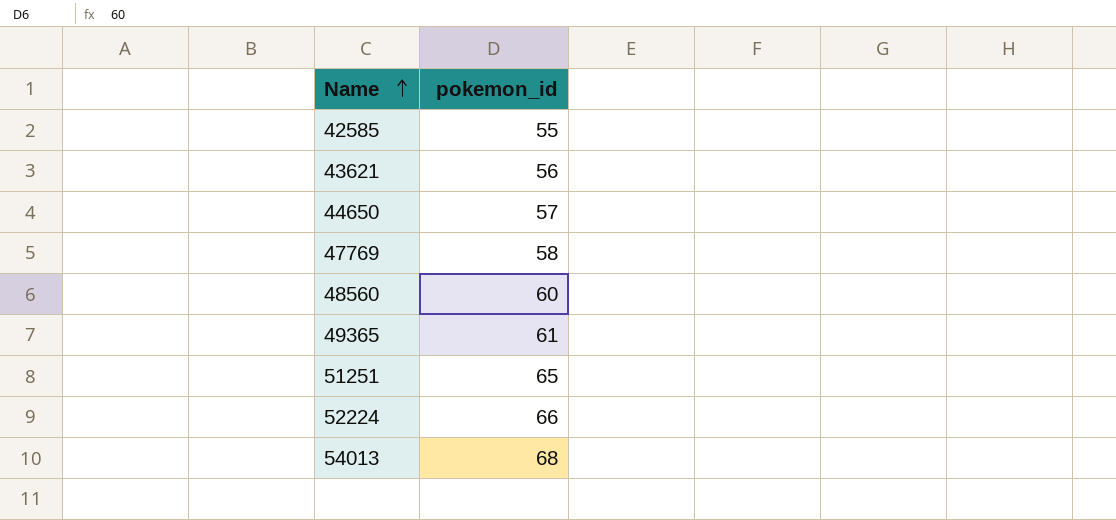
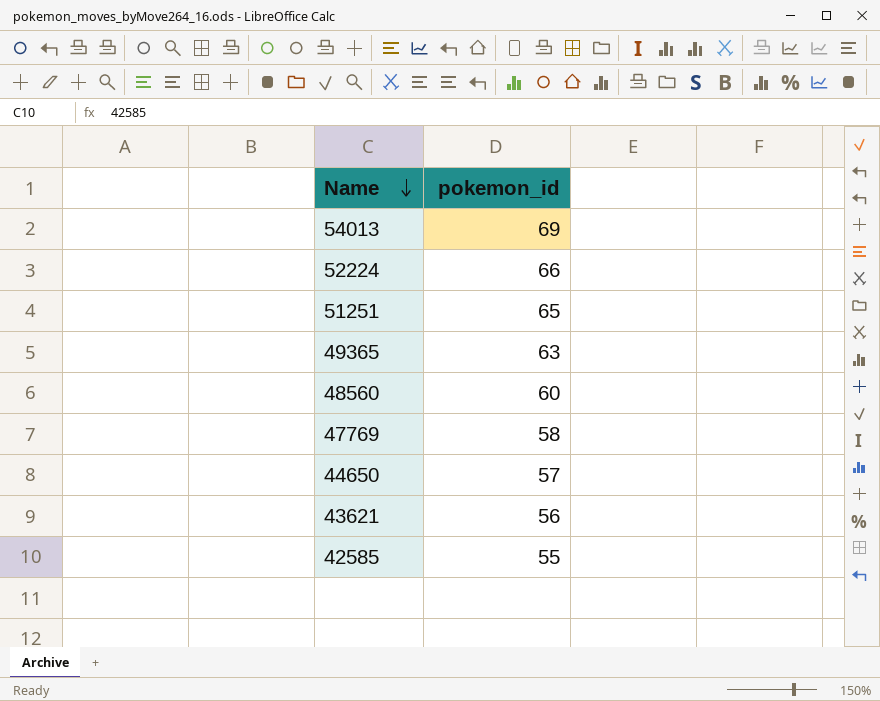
row order: Name ascending -> Name descending
54013 | pokemon_id: 68 -> 69
49365 | pokemon_id: 61 -> 63

